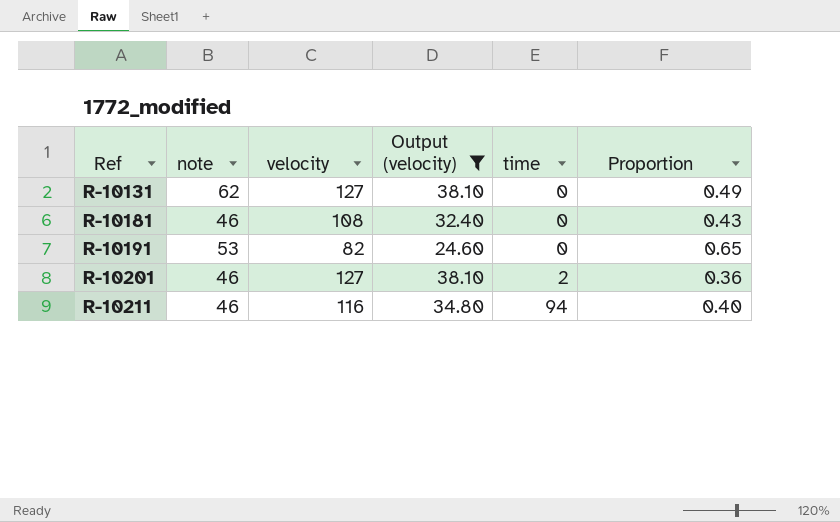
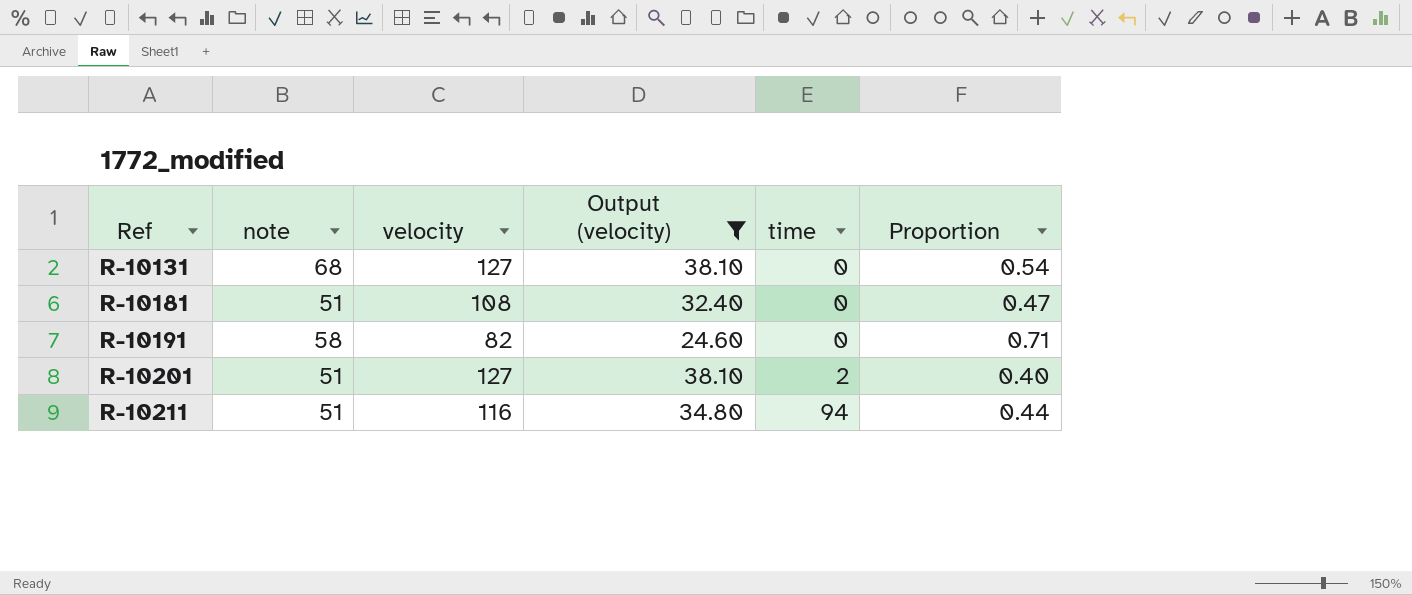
R-10131 | note: 62 -> 68
R-10131 | Proportion: 0.49 -> 0.54
R-10181 | note: 46 -> 51
R-10181 | Proportion: 0.43 -> 0.47
R-10191 | note: 53 -> 58
R-10191 | Proportion: 0.65 -> 0.71
R-10201 | note: 46 -> 51
R-10201 | Proportion: 0.36 -> 0.40
R-10211 | note: 46 -> 51
R-10211 | Proportion: 0.40 -> 0.44

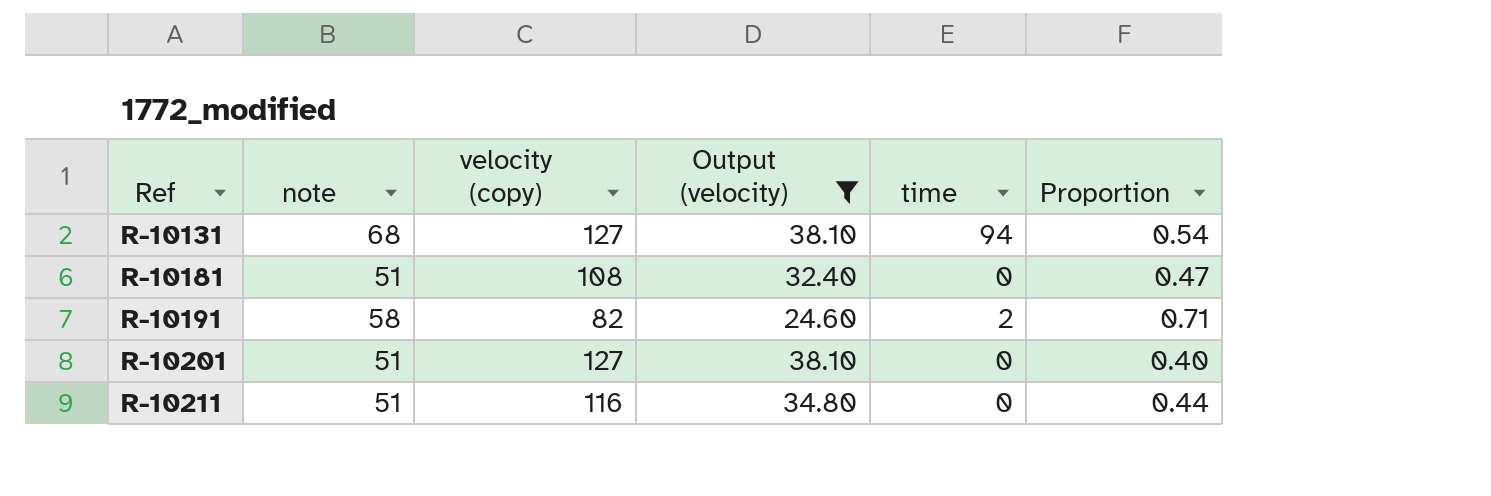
column name: velocity -> velocity (copy)
R-10131 | time: 0 -> 94
R-10191 | time: 0 -> 2
R-10201 | time: 2 -> 0
R-10211 | time: 94 -> 0

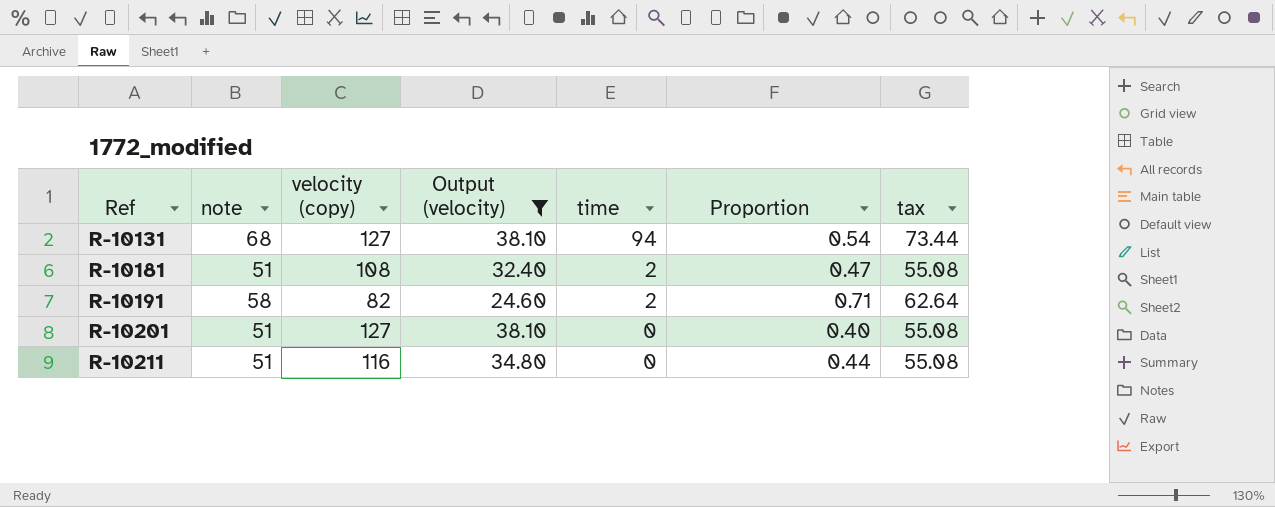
column tax | formula: none -> [note] * 1.08
R-10181 | time: 0 -> 2

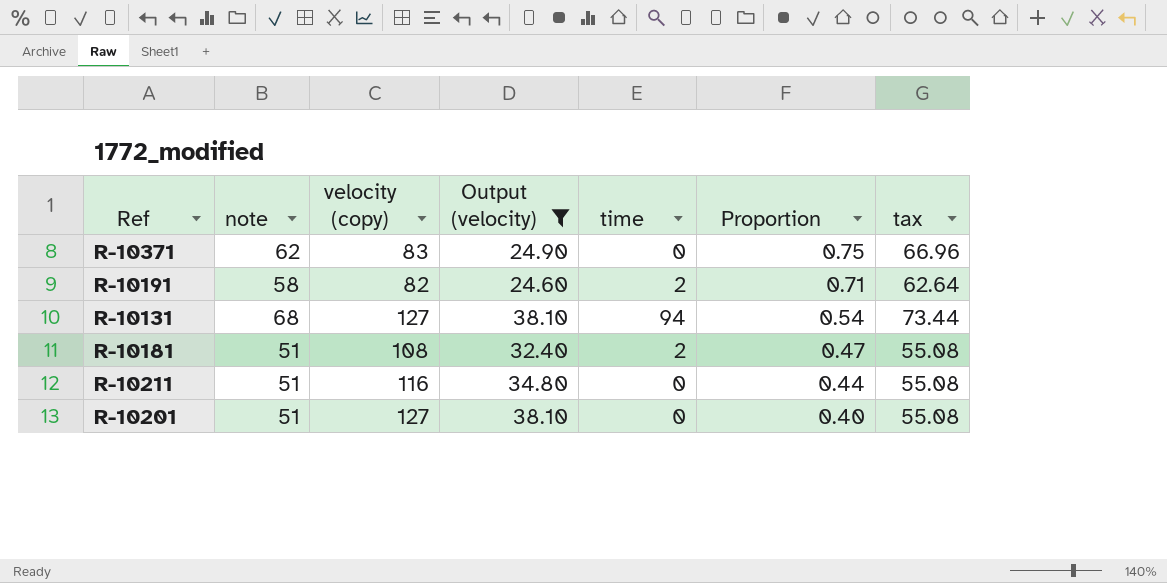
row order: Ref ascending -> Proportion descending
row R-10371: none -> 62 | 83 | 24.90 | 0 | 0.75 | 66.96

